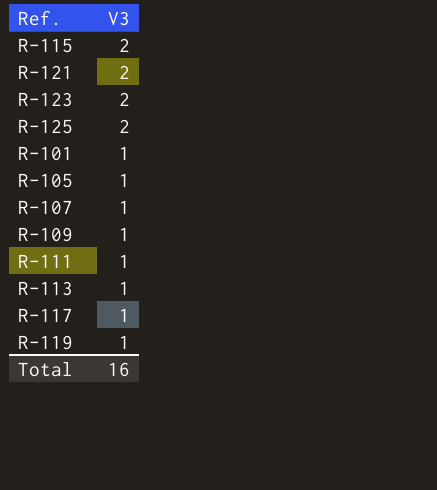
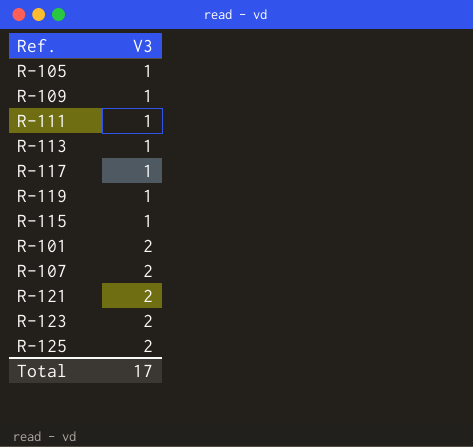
row order: V3 descending -> V3 ascending
R-115 | V3: 2 -> 1
R-101 | V3: 1 -> 2
R-107 | V3: 1 -> 2
Total | V3: 16 -> 17

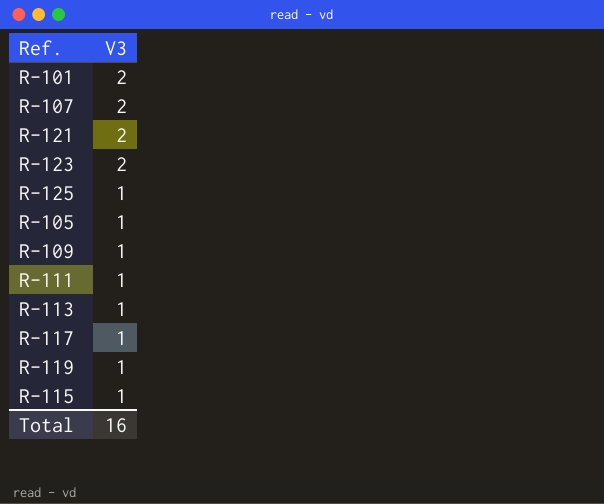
row order: V3 ascending -> V3 descending
R-125 | V3: 2 -> 1
Total | V3: 17 -> 16

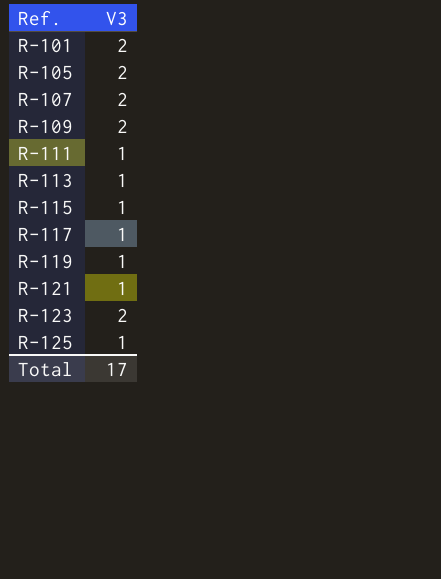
row order: V3 descending -> Ref. ascending
R-105 | V3: 1 -> 2
R-109 | V3: 1 -> 2
R-121 | V3: 2 -> 1
Total | V3: 16 -> 17

